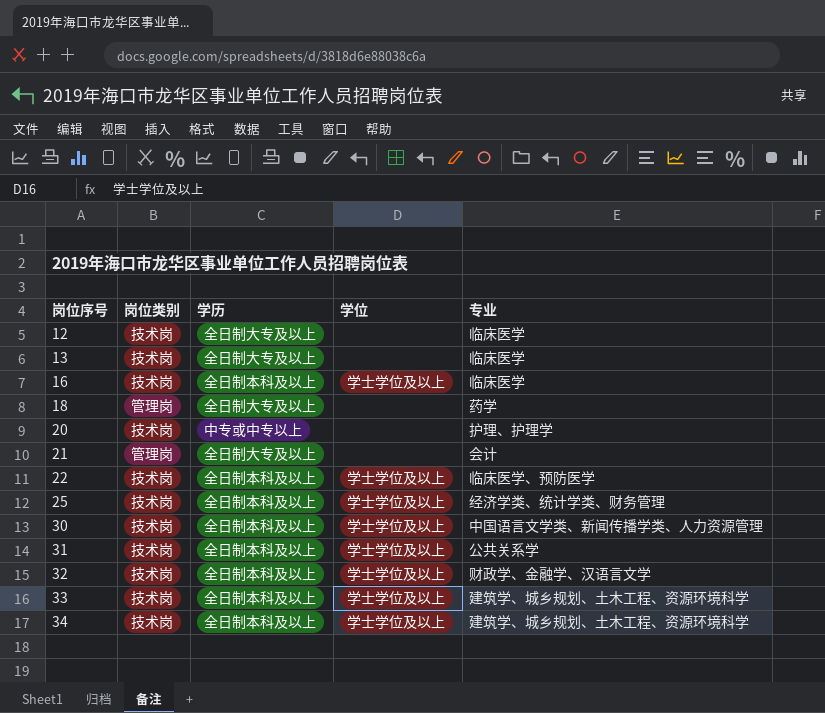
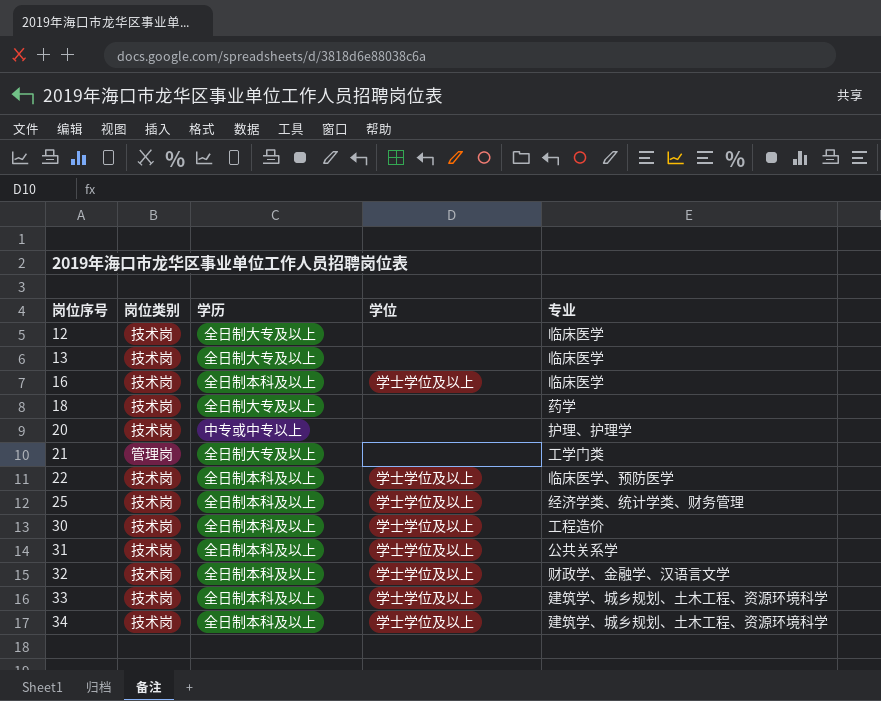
18 | 岗位类别: 管理岗 -> 技术岗
21 | 专业: 会计 -> 工学门类
30 | 专业: 中国语言文学类、新闻传播学类、人力资源管理 -> 工程造价

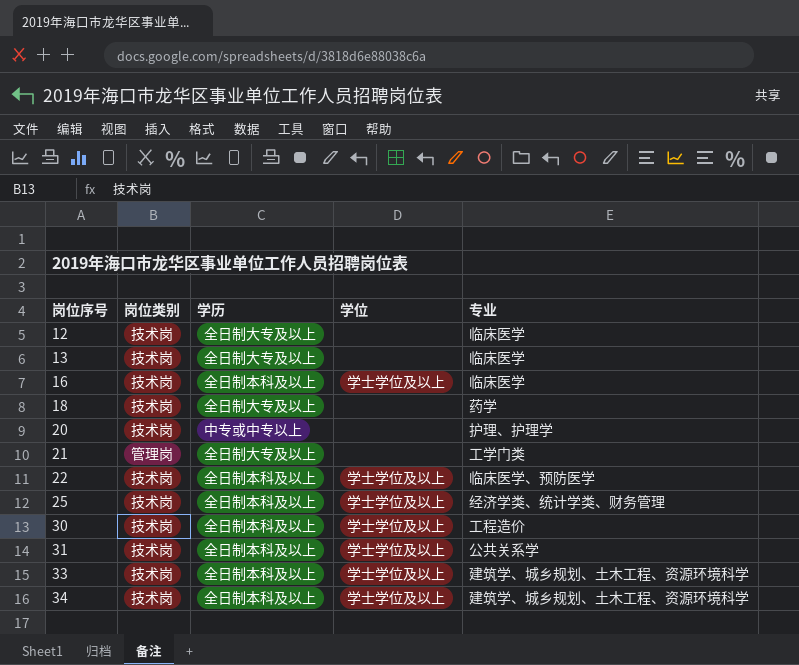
row 32: 技术岗 | 全日制本科及以上 | 学士学位及以上 | 财政学、金融学、汉语言文学 -> none

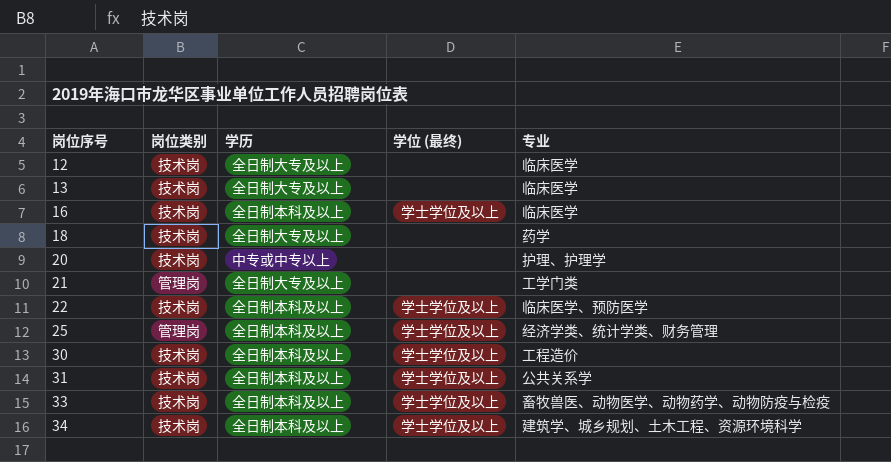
column name: 学位 -> 学位 (最终)
25 | 岗位类别: 技术岗 -> 管理岗
33 | 专业: 建筑学、城乡规划、土木工程、资源环境科学 -> 畜牧兽医、动物医学、动物药学、动物防疫与检疫

